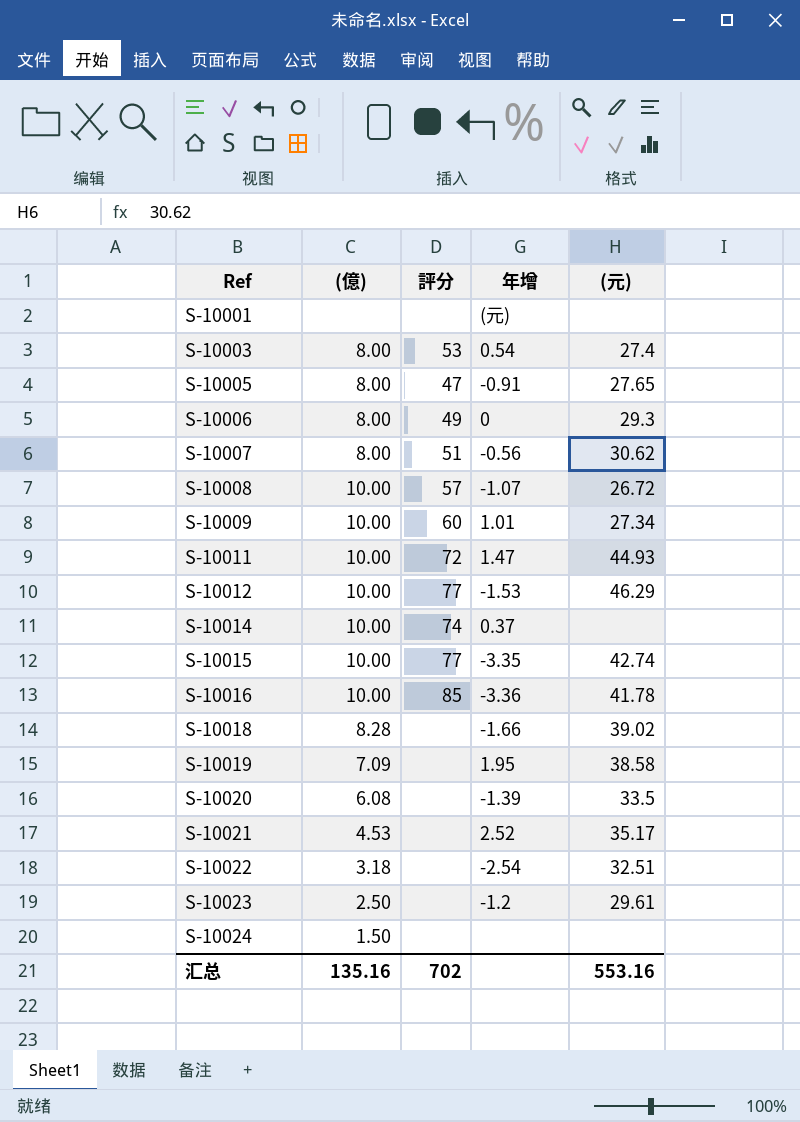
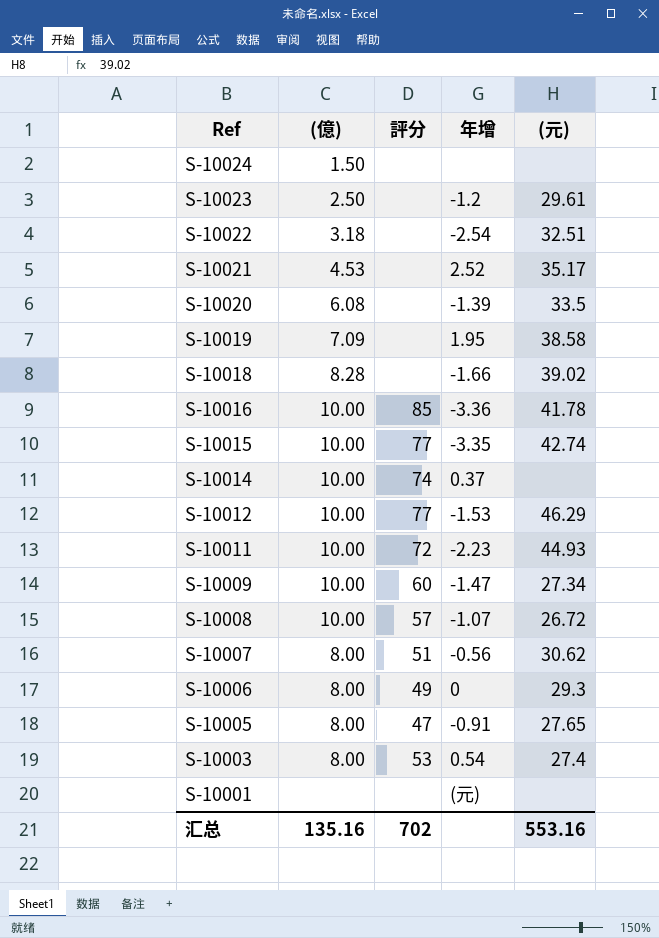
row order: Ref ascending -> Ref descending
S-10011 | 年增: 1.47 -> -2.23
S-10009 | 年增: 1.01 -> -1.47

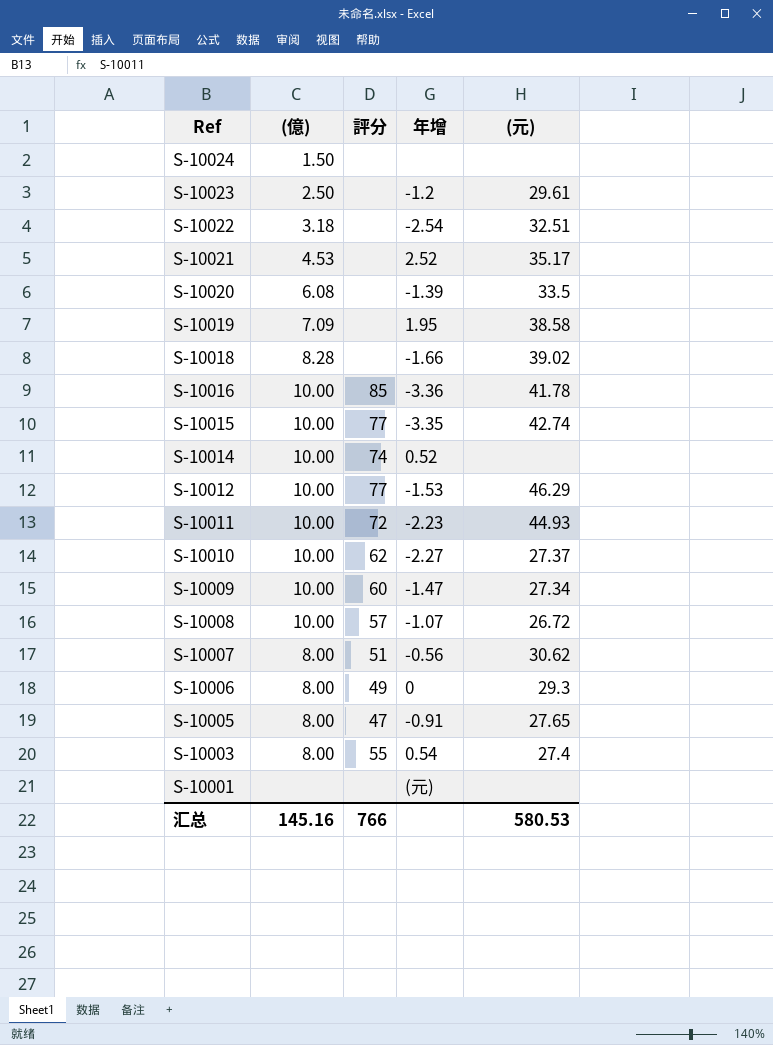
S-10014 | 年增: 0.37 -> 0.52
row S-10010: none -> 10.00 | 62 | -2.27 | 27.37
S-10003 | 評分: 53 -> 55
汇总 | (億): 135.16 -> 145.16
汇总 | 評分: 702 -> 766
汇总 | (元): 553.16 -> 580.53

